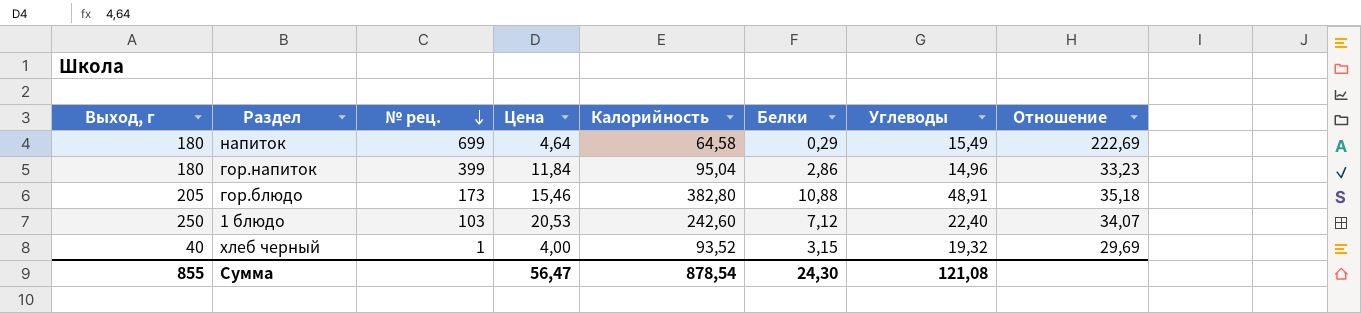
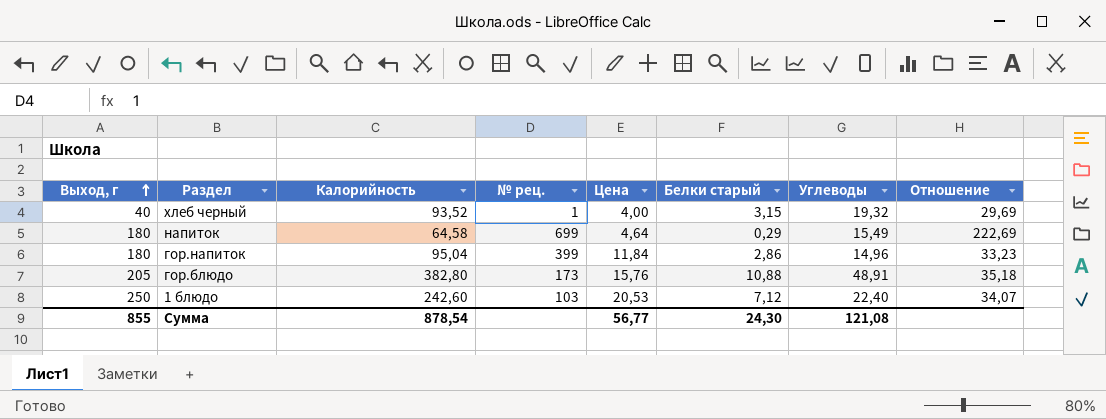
row order: № рец. descending -> Выход, г ascending
column Калорийность | position: 5 -> 3
column name: Белки -> Белки старый
гор.блюдо | Цена: 15,46 -> 15,76
Сумма | Цена: 56,47 -> 56,77

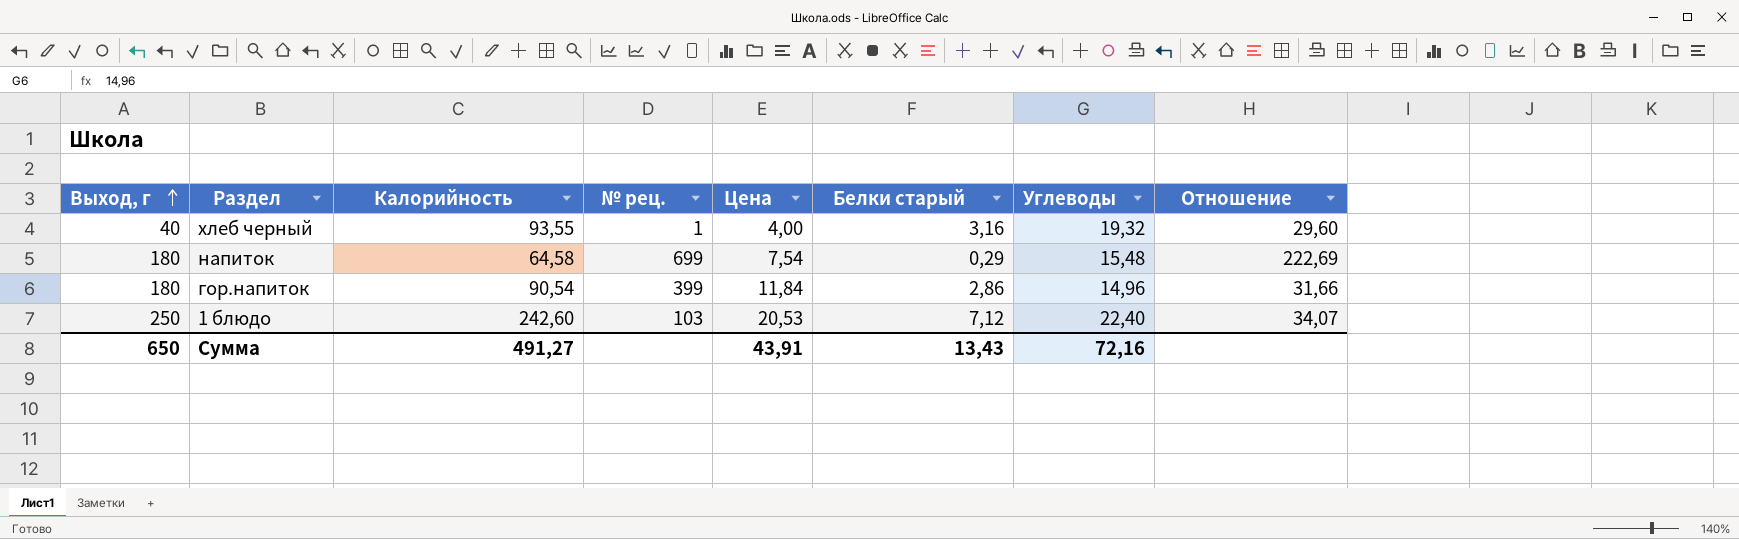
row гор.блюдо: 205 | 382,80 | 173 | 15,76 | 10,88 | 48,91 | 35,18 -> none
хлеб черный | Калорийность: 93,52 -> 93,55
хлеб черный | Белки старый: 3,15 -> 3,16
хлеб черный | Отношение: 29,69 -> 29,60
напиток | Цена: 4,64 -> 7,54
напиток | Углеводы: 15,49 -> 15,48
гор.напиток | Калорийность: 95,04 -> 90,54
гор.напиток | Отношение: 33,23 -> 31,66
Сумма | Выход, г: 855 -> 650
Сумма | Калорийность: 878,54 -> 491,27
Сумма | Цена: 56,77 -> 43,91
Сумма | Белки старый: 24,30 -> 13,43
Сумма | Углеводы: 121,08 -> 72,16

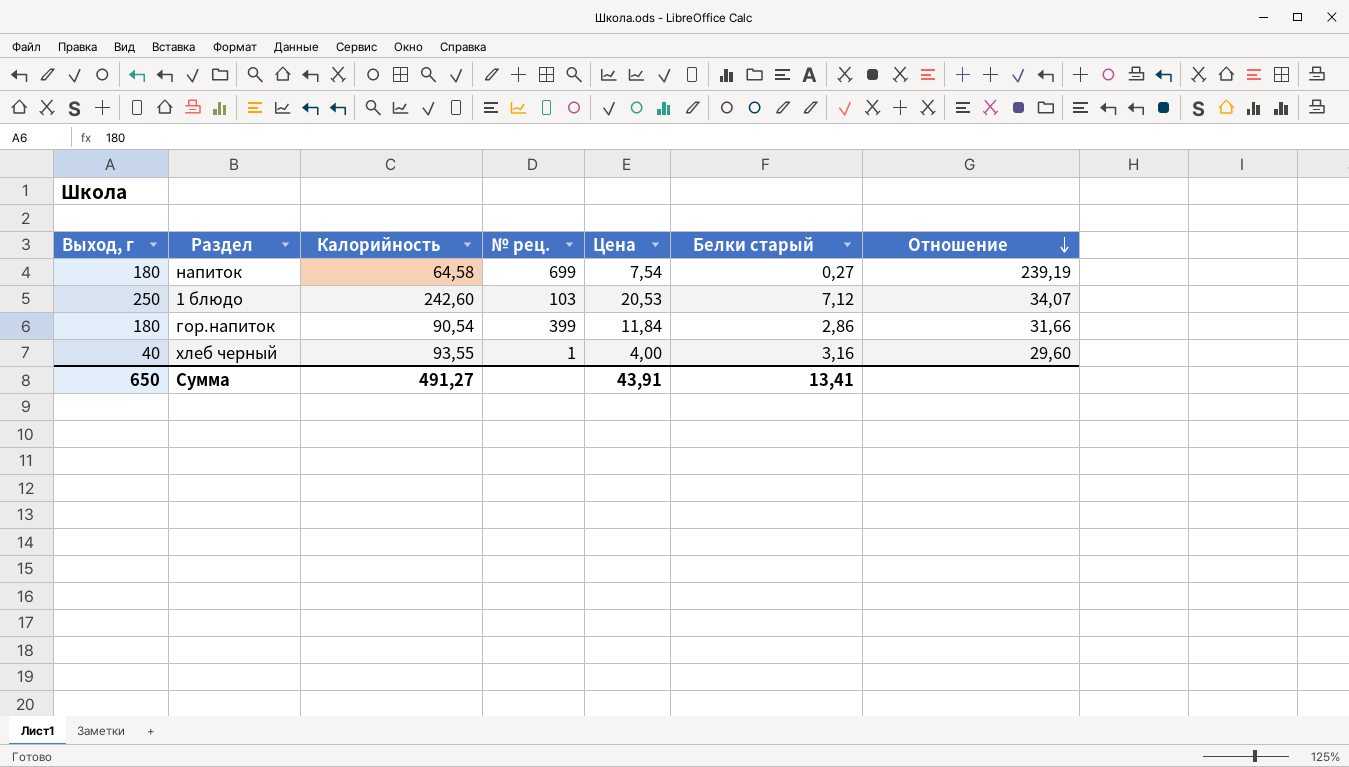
row order: Выход, г ascending -> Отношение descending
column Углеводы | position: 7 -> none
напиток | Белки старый: 0,29 -> 0,27
напиток | Отношение: 222,69 -> 239,19
Сумма | Белки старый: 13,43 -> 13,41

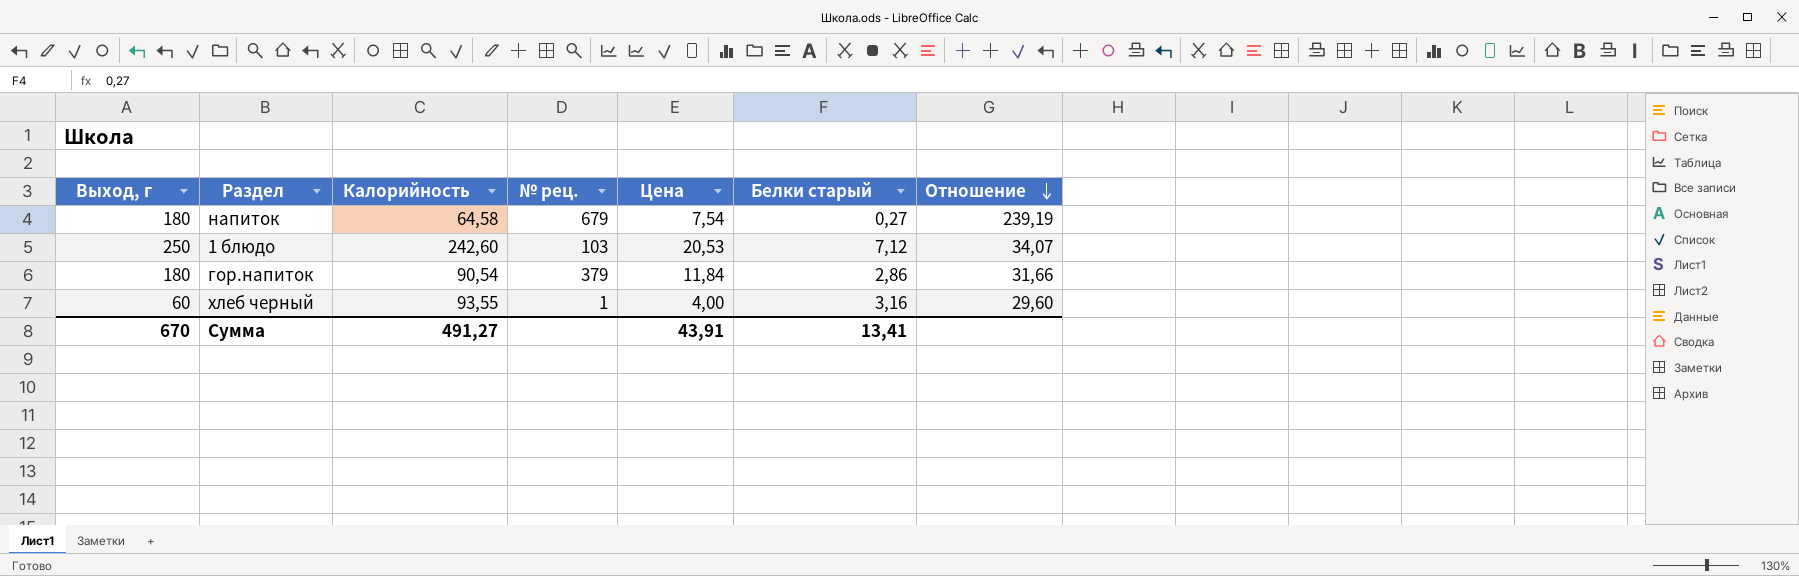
напиток | № рец.: 699 -> 679
гор.напиток | № рец.: 399 -> 379
хлеб черный | Выход, г: 40 -> 60
Сумма | Выход, г: 650 -> 670

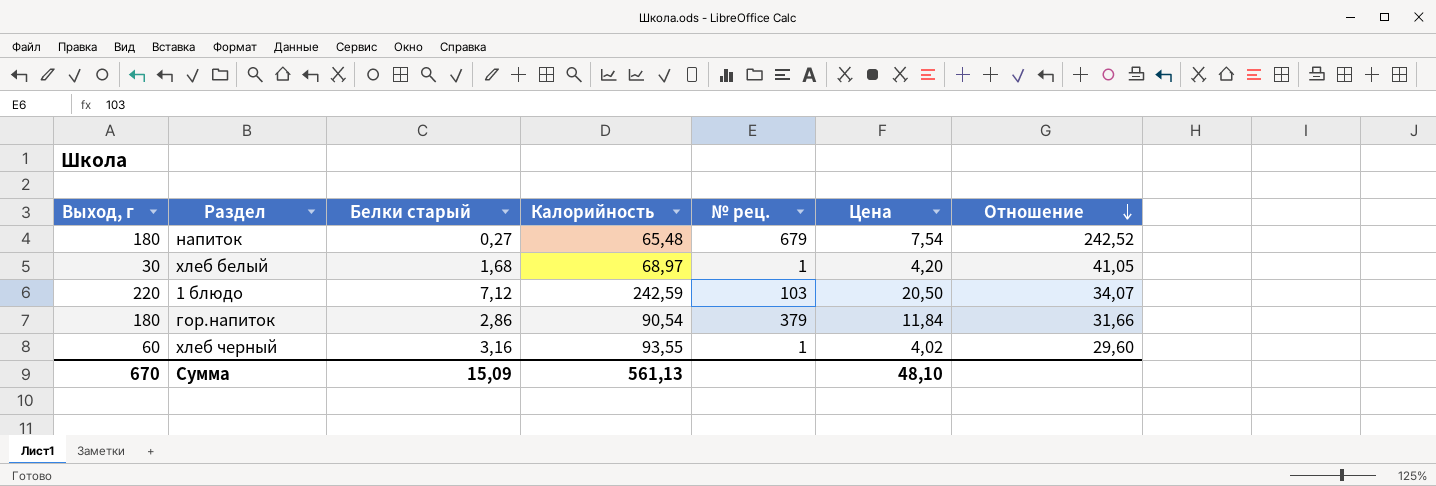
column Белки старый | position: 6 -> 3
напиток | Калорийность: 64,58 -> 65,48
напиток | Отношение: 239,19 -> 242,52
row хлеб белый: none -> 30 | 1,68 | 68,97 | 1 | 4,20 | 41,05
1 блюдо | Выход, г: 250 -> 220
1 блюдо | Калорийность: 242,60 -> 242,59
1 блюдо | Цена: 20,53 -> 20,50
хлеб черный | Цена: 4,00 -> 4,02
Сумма | Белки старый: 13,41 -> 15,09
Сумма | Калорийность: 491,27 -> 561,13
Сумма | Цена: 43,91 -> 48,10

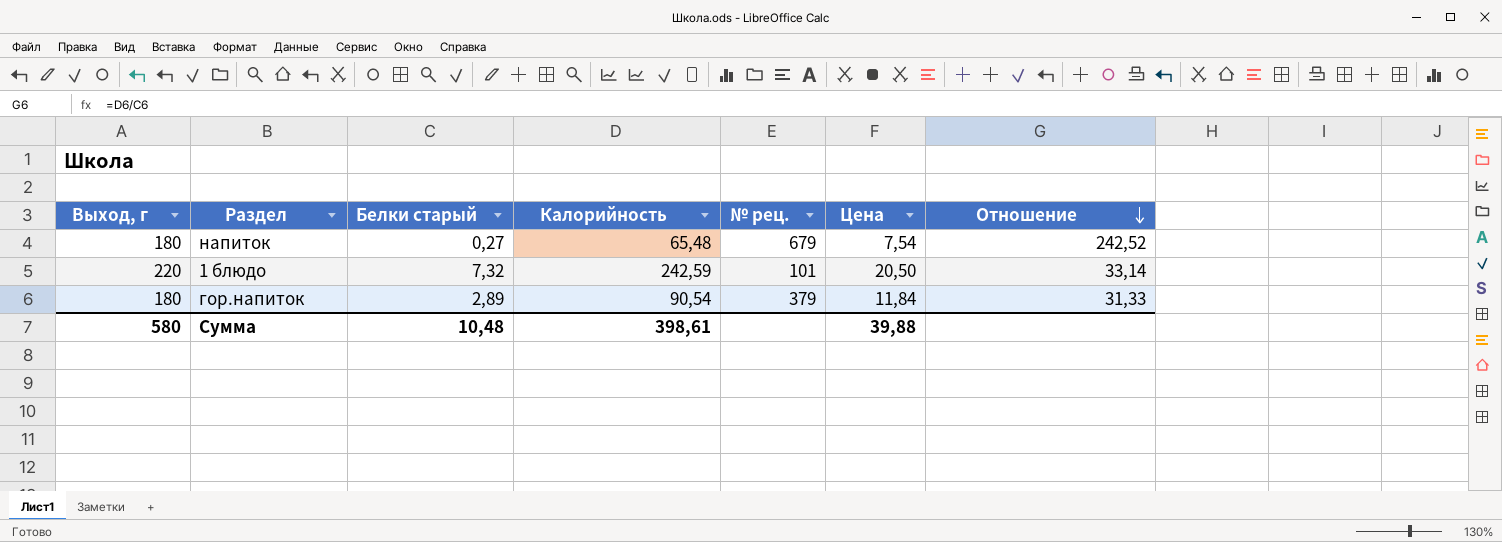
row хлеб белый: 30 | 1,68 | 68,97 | 1 | 4,20 | 41,05 -> none
row хлеб черный: 60 | 3,16 | 93,55 | 1 | 4,02 | 29,60 -> none
1 блюдо | Белки старый: 7,12 -> 7,32
1 блюдо | № рец.: 103 -> 101
1 блюдо | Отношение: 34,07 -> 33,14
гор.напиток | Белки старый: 2,86 -> 2,89
гор.напиток | Отношение: 31,66 -> 31,33
Сумма | Выход, г: 670 -> 580
Сумма | Белки старый: 15,09 -> 10,48
Сумма | Калорийность: 561,13 -> 398,61
Сумма | Цена: 48,10 -> 39,88

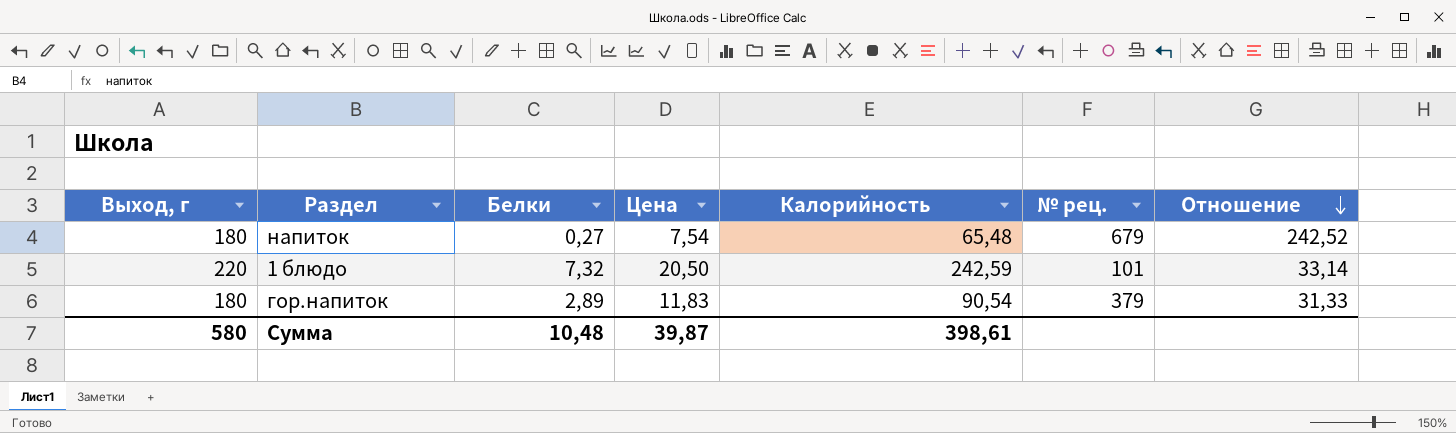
column name: Белки старый -> Белки
column Цена | position: 6 -> 4
гор.напиток | Цена: 11,84 -> 11,83
Сумма | Цена: 39,88 -> 39,87

